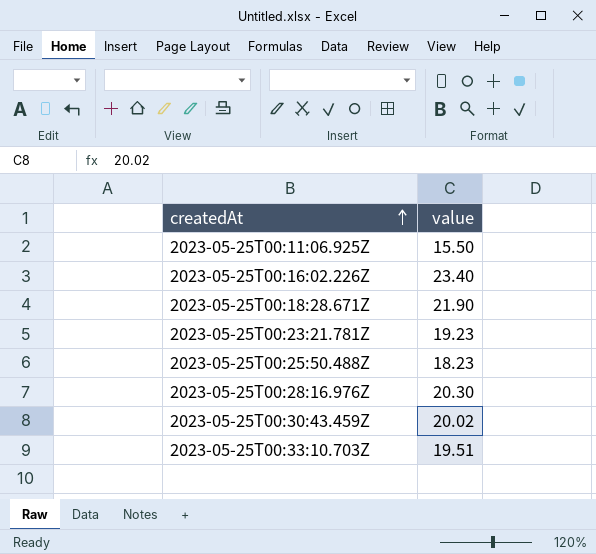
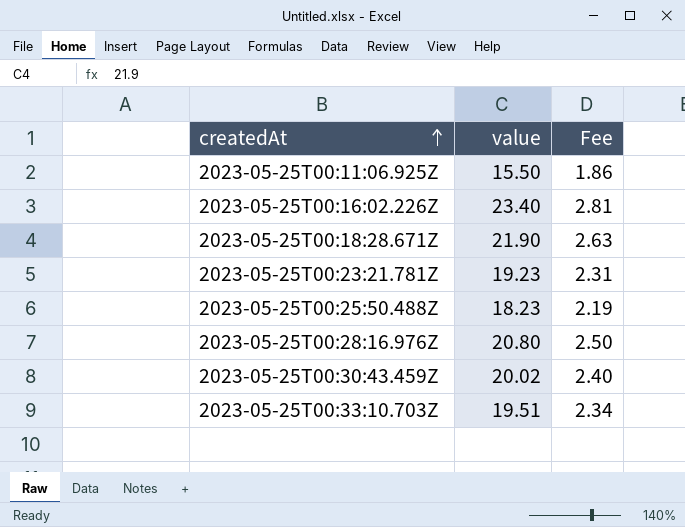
column Fee | formula: none -> [value] * 0.12
2023-05-25T00:28:16.976Z | value: 20.30 -> 20.80

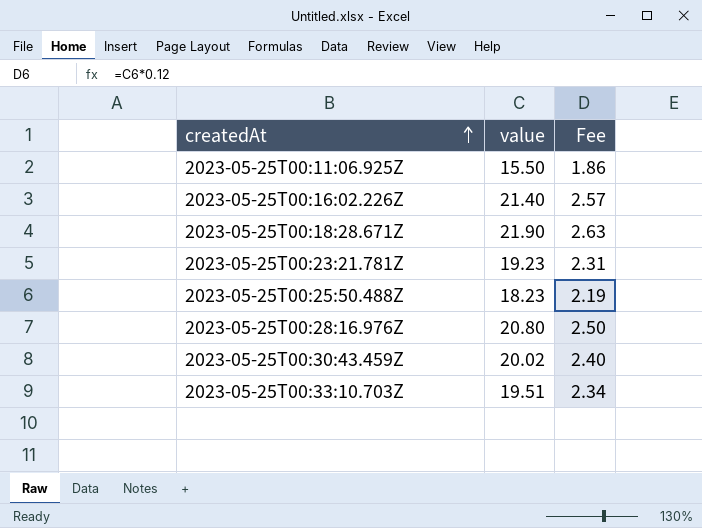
2023-05-25T00:16:02.226Z | value: 23.40 -> 21.40
2023-05-25T00:16:02.226Z | Fee: 2.81 -> 2.57

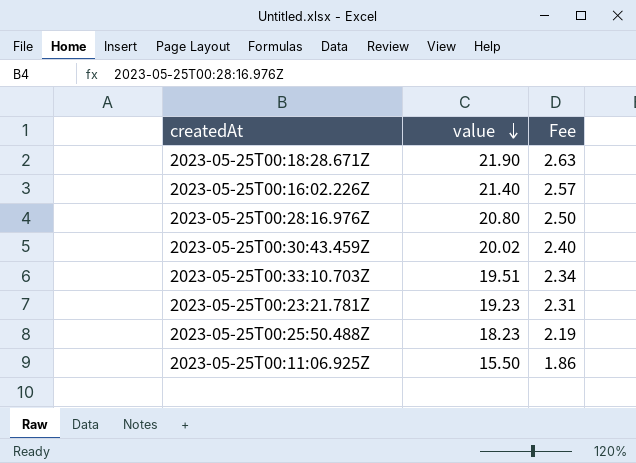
row order: createdAt ascending -> value descending

